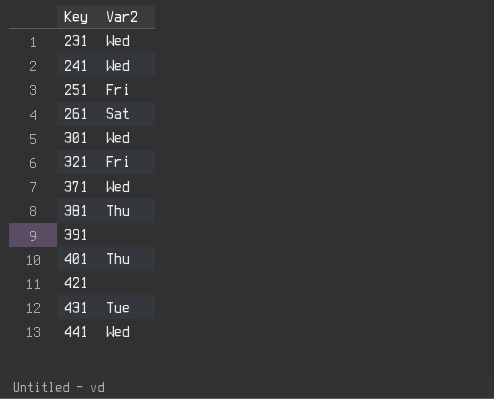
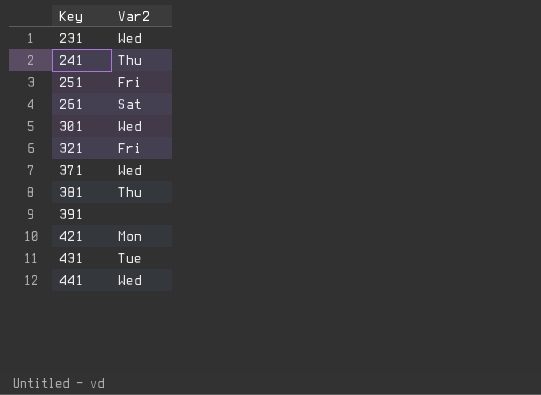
row 401: Thu -> none
241 | Var2: Wed -> Thu
421 | Var2: none -> Mon

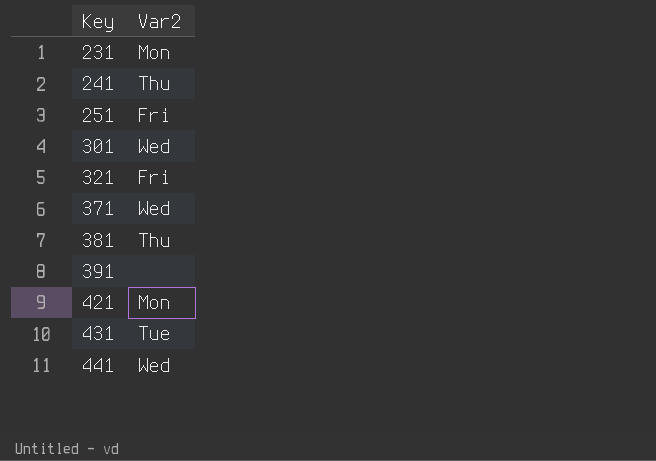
row 261: Sat -> none
231 | Var2: Wed -> Mon

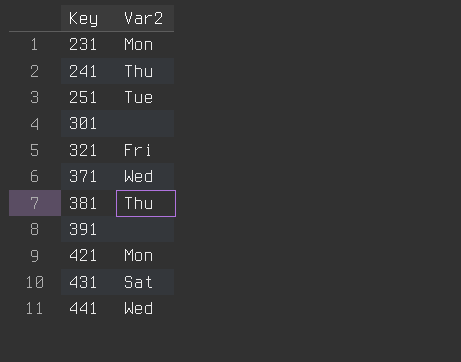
251 | Var2: Fri -> Tue
301 | Var2: Wed -> none
431 | Var2: Tue -> Sat

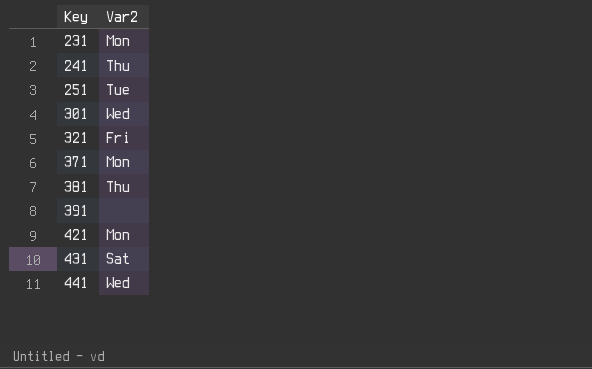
301 | Var2: none -> Wed
371 | Var2: Wed -> Mon

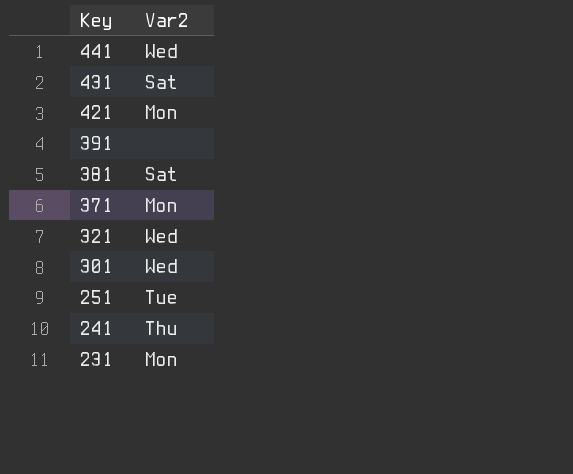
row order: Key ascending -> Key descending
381 | Var2: Thu -> Sat
321 | Var2: Fri -> Wed

